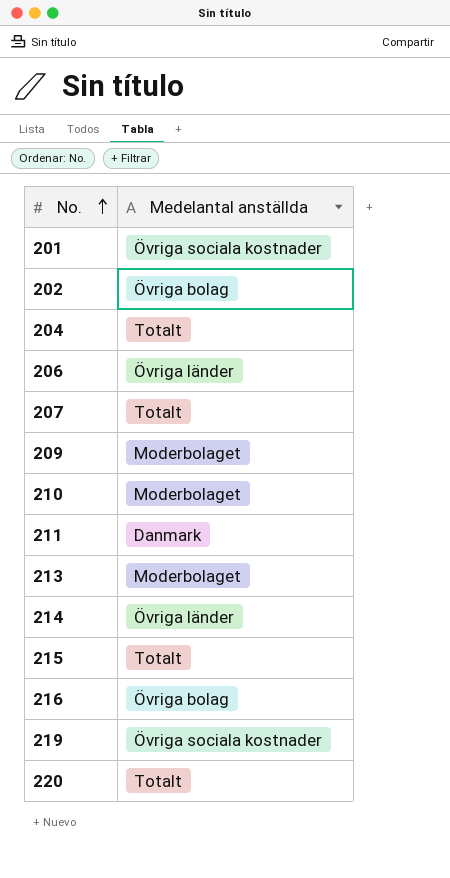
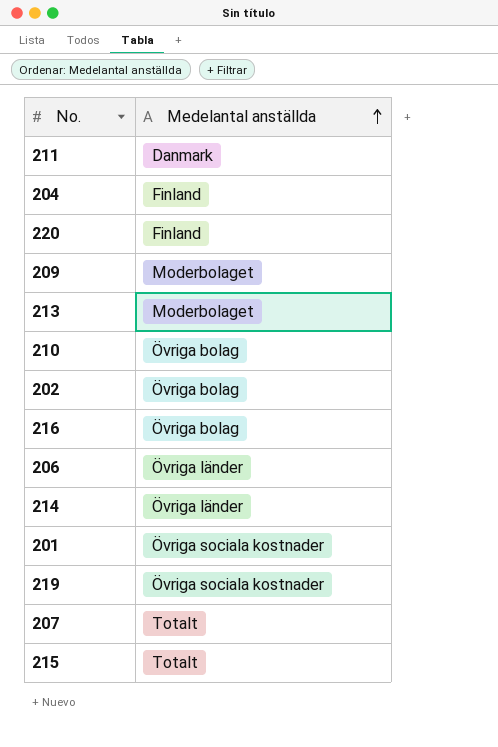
row order: No. ascending -> Medelantal anställda ascending
204 | Medelantal anställda: Totalt -> Finland
220 | Medelantal anställda: Totalt -> Finland
210 | Medelantal anställda: Moderbolaget -> Övriga bolag

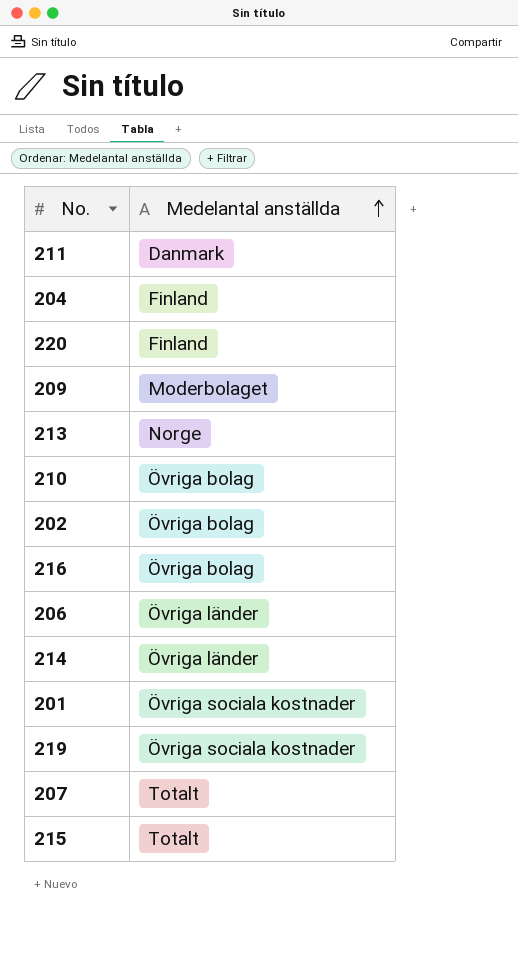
213 | Medelantal anställda: Moderbolaget -> Norge

